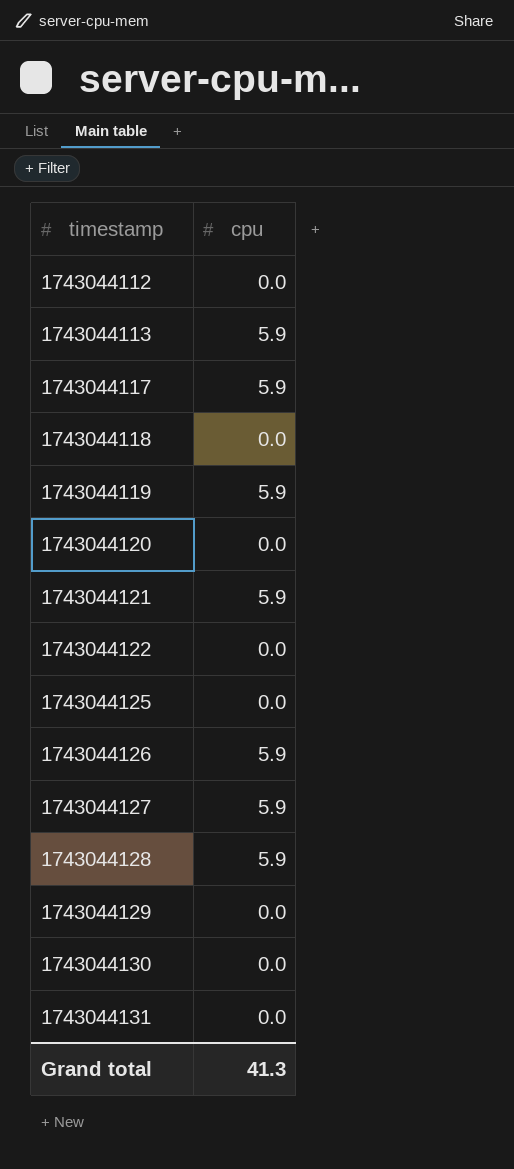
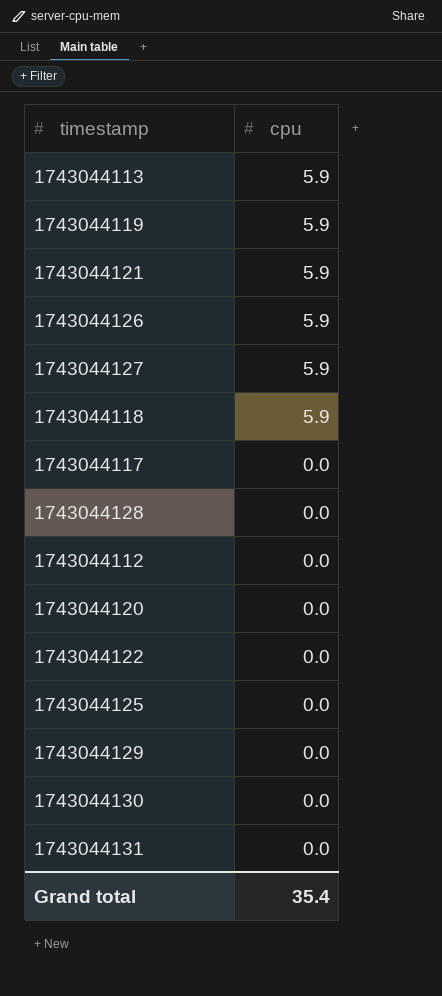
row order: timestamp ascending -> cpu descending
1743044118 | cpu: 0.0 -> 5.9
1743044117 | cpu: 5.9 -> 0.0
1743044128 | cpu: 5.9 -> 0.0
Grand total | cpu: 41.3 -> 35.4

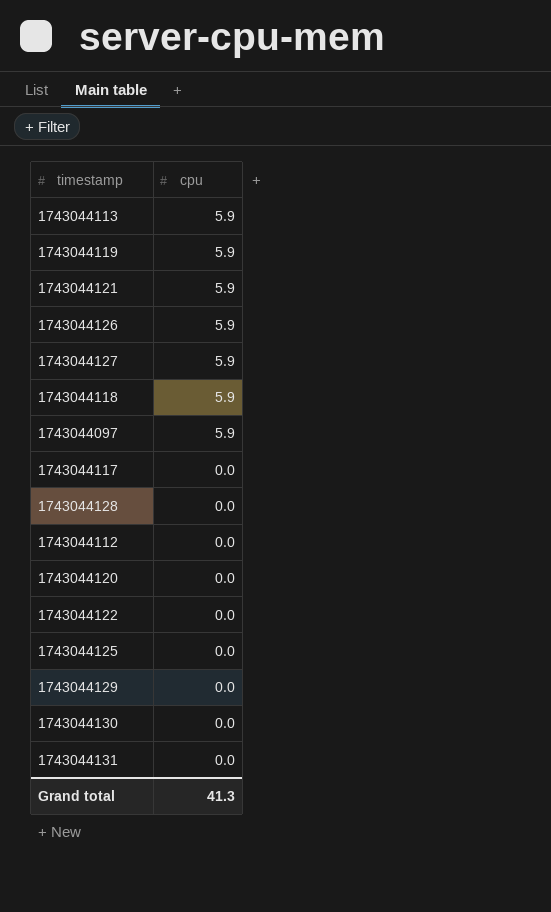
row 1743044097: none -> 5.9
Grand total | cpu: 35.4 -> 41.3

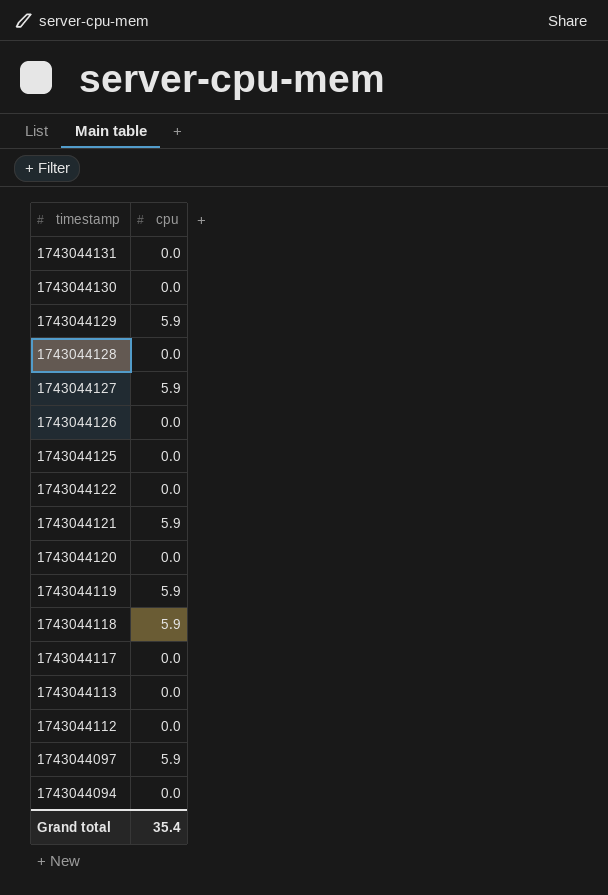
row order: cpu descending -> timestamp descending
1743044129 | cpu: 0.0 -> 5.9
1743044126 | cpu: 5.9 -> 0.0
1743044113 | cpu: 5.9 -> 0.0
row 1743044094: none -> 0.0
Grand total | cpu: 41.3 -> 35.4

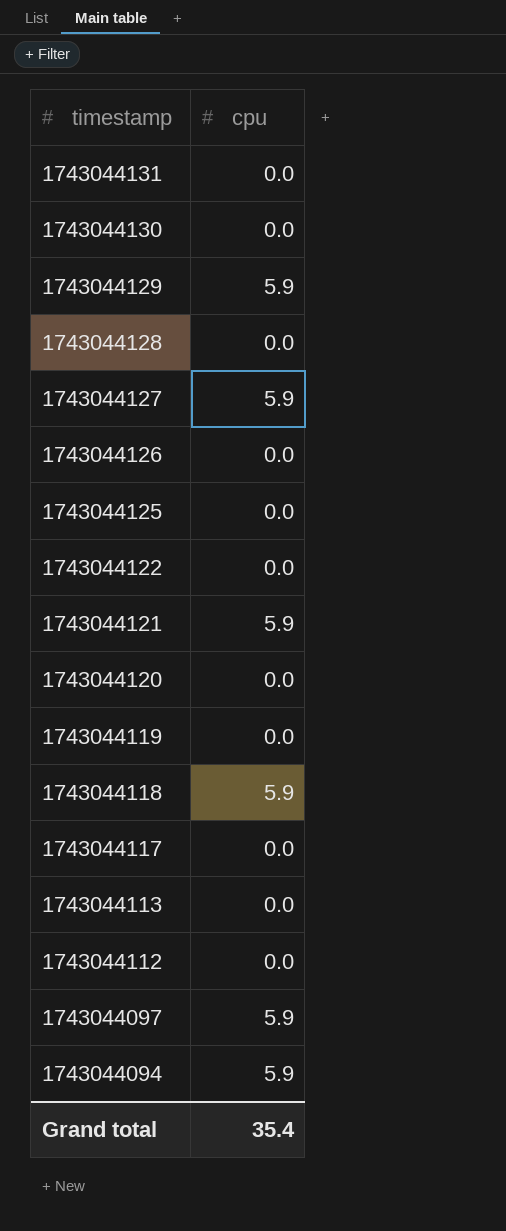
1743044119 | cpu: 5.9 -> 0.0
1743044094 | cpu: 0.0 -> 5.9

